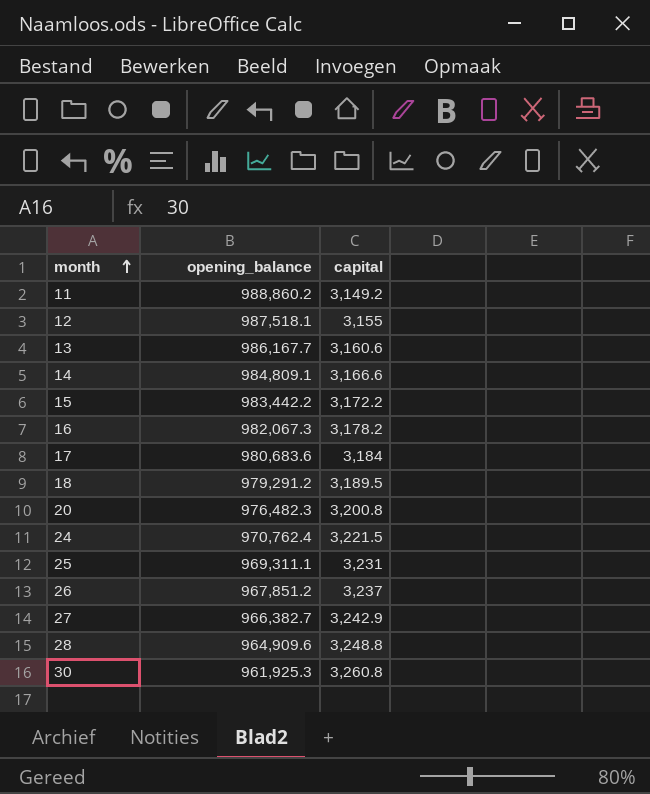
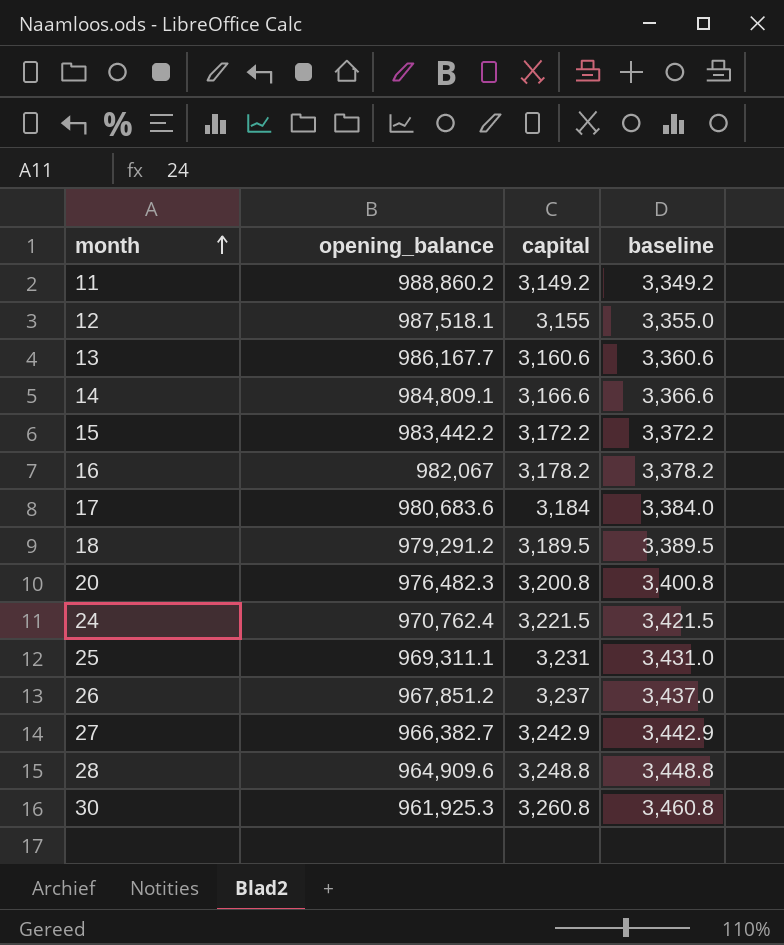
column baseline | formula: none -> [capital] + 200
16 | opening_balance: 982,067.3 -> 982,067

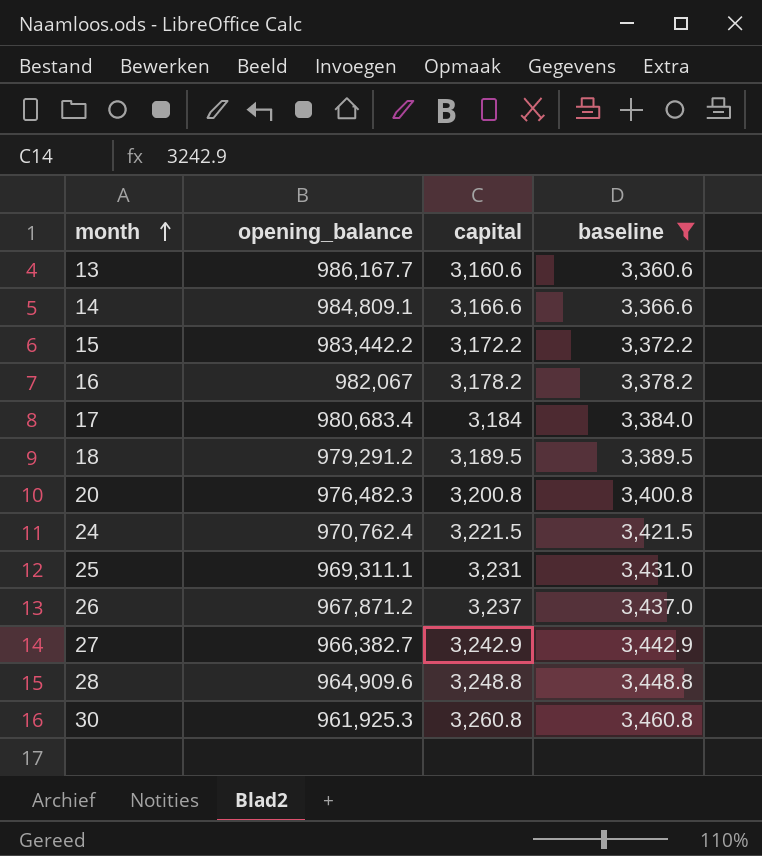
filter: none -> baseline >= 3,360.6
17 | opening_balance: 980,683.6 -> 980,683.4
26 | opening_balance: 967,851.2 -> 967,871.2

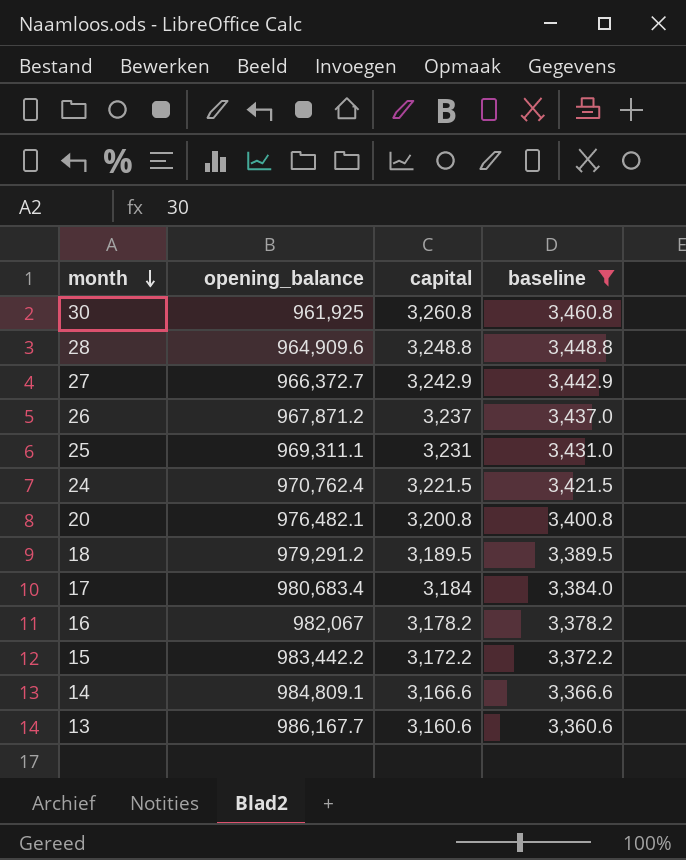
row order: month ascending -> month descending
30 | opening_balance: 961,925.3 -> 961,925
27 | opening_balance: 966,382.7 -> 966,372.7
20 | opening_balance: 976,482.3 -> 976,482.1

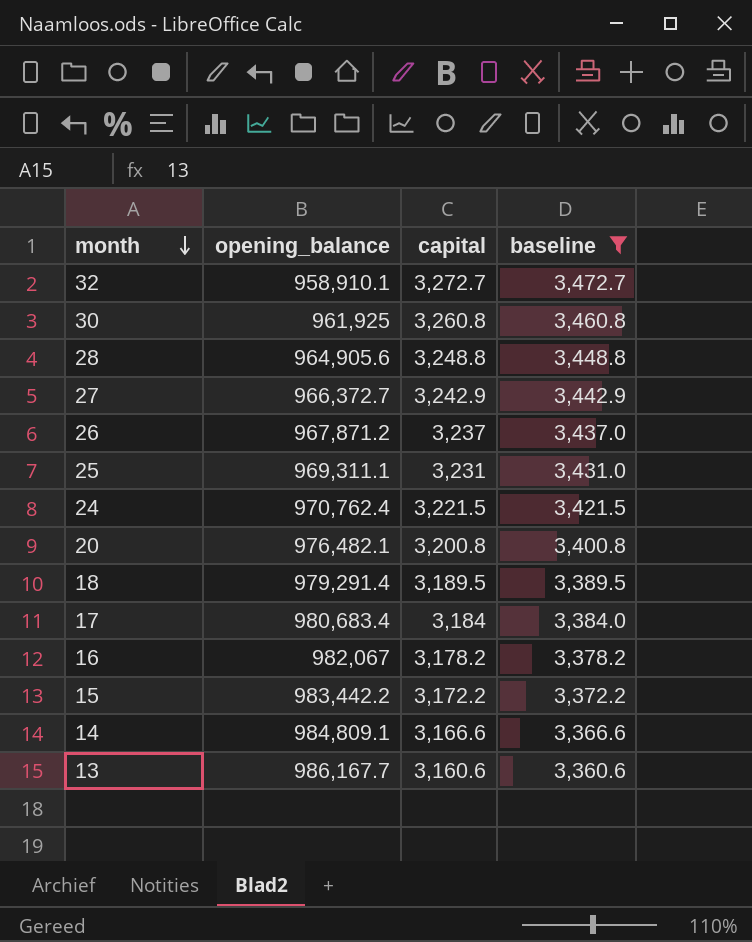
row 32: none -> 958,910.1 | 3,272.7 | 3,472.7
28 | opening_balance: 964,909.6 -> 964,905.6
18 | opening_balance: 979,291.2 -> 979,291.4

